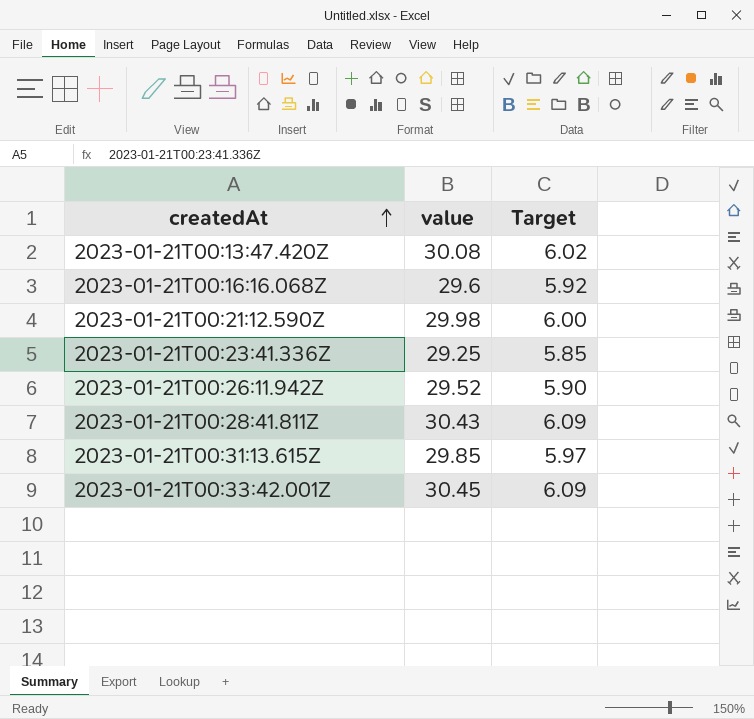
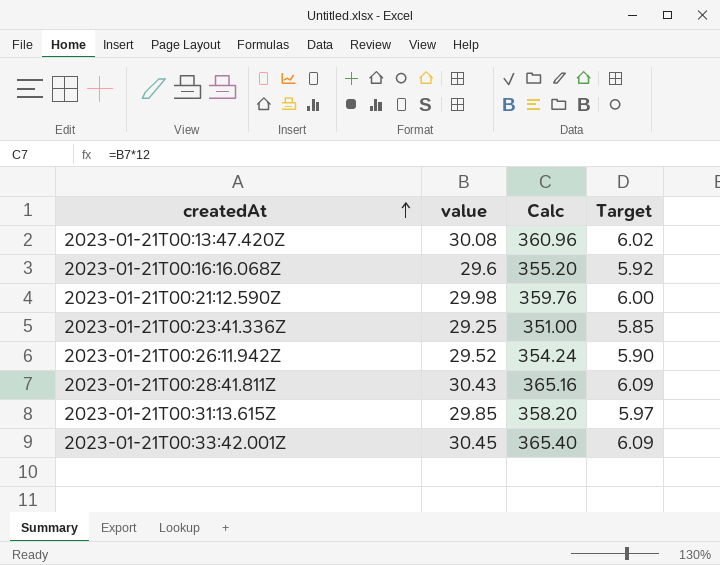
column Calc | formula: none -> [value] * 12

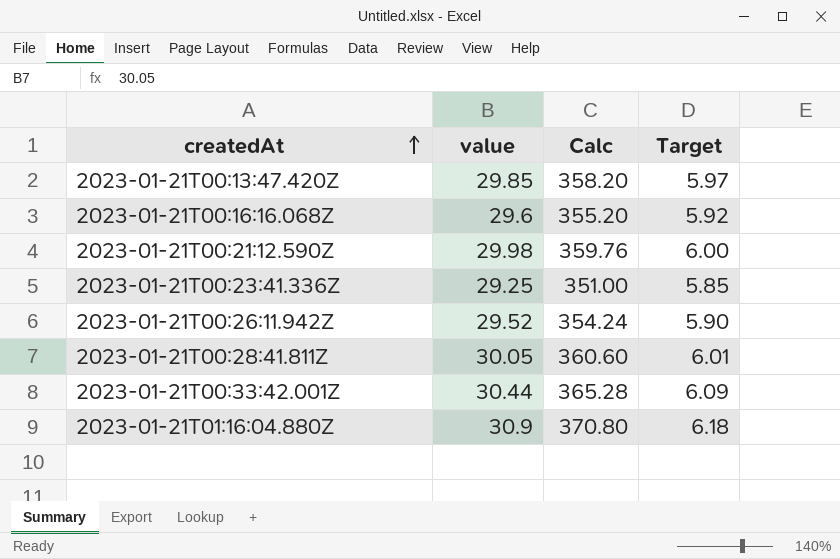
row 2023-01-21T00:31:13.615Z: 29.85 | 358.20 | 5.97 -> none
2023-01-21T00:13:47.420Z | value: 30.08 -> 29.85
2023-01-21T00:13:47.420Z | Calc: 360.96 -> 358.20
2023-01-21T00:13:47.420Z | Target: 6.02 -> 5.97
2023-01-21T00:28:41.811Z | value: 30.43 -> 30.05
2023-01-21T00:28:41.811Z | Calc: 365.16 -> 360.60
2023-01-21T00:28:41.811Z | Target: 6.09 -> 6.01
2023-01-21T00:33:42.001Z | value: 30.45 -> 30.44
2023-01-21T00:33:42.001Z | Calc: 365.40 -> 365.28
row 2023-01-21T01:16:04.880Z: none -> 30.9 | 370.80 | 6.18

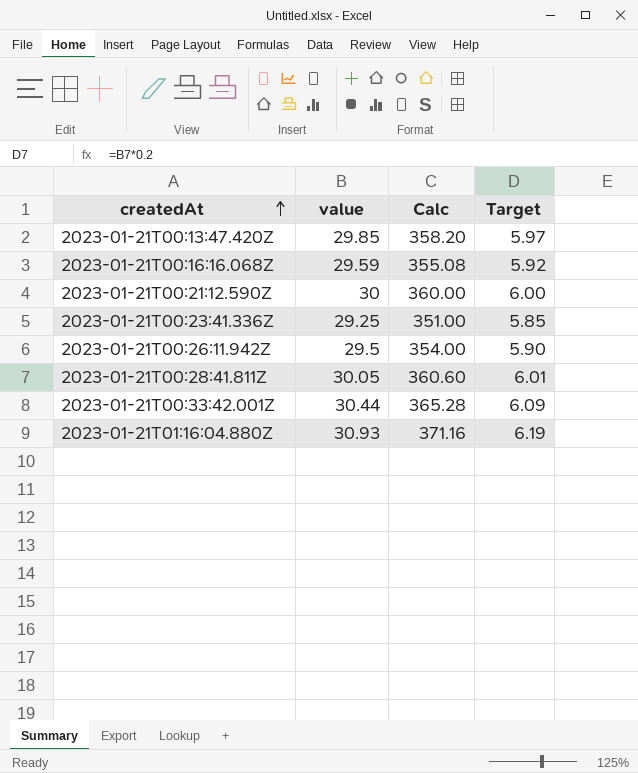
2023-01-21T00:16:16.068Z | value: 29.6 -> 29.59
2023-01-21T00:16:16.068Z | Calc: 355.20 -> 355.08
2023-01-21T00:21:12.590Z | value: 29.98 -> 30
2023-01-21T00:21:12.590Z | Calc: 359.76 -> 360.00
2023-01-21T00:26:11.942Z | value: 29.52 -> 29.5
2023-01-21T00:26:11.942Z | Calc: 354.24 -> 354.00
2023-01-21T01:16:04.880Z | value: 30.9 -> 30.93
2023-01-21T01:16:04.880Z | Calc: 370.80 -> 371.16
2023-01-21T01:16:04.880Z | Target: 6.18 -> 6.19

